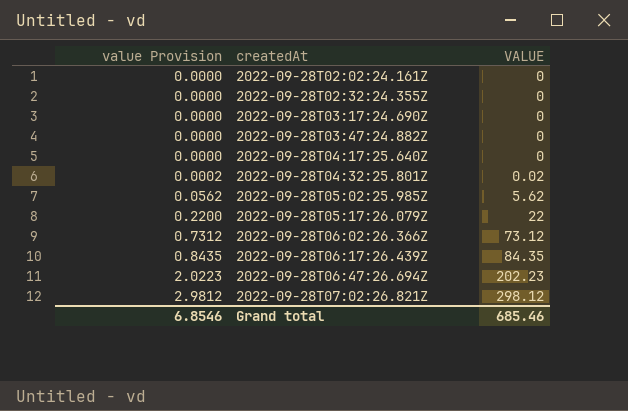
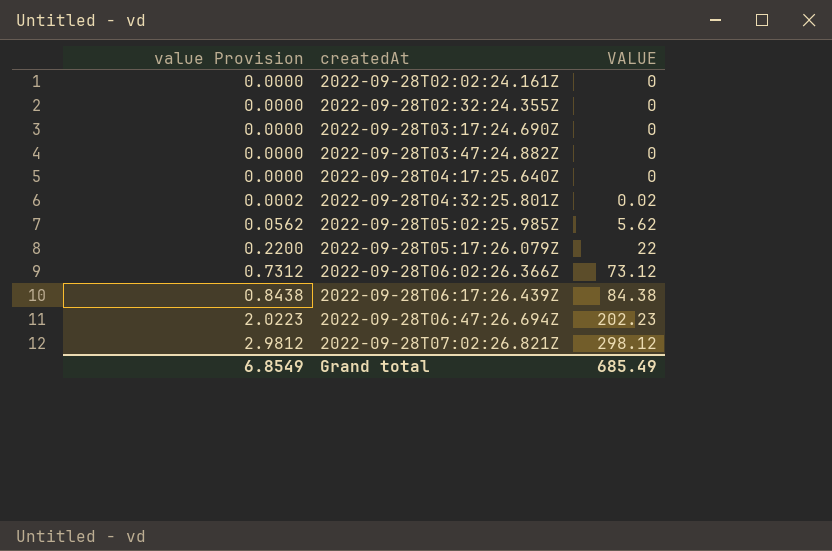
2022-09-28T06:17:26.439Z | value Provision: 0.8435 -> 0.8438
2022-09-28T06:17:26.439Z | VALUE: 84.35 -> 84.38
Grand total | value Provision: 6.8546 -> 6.8549
Grand total | VALUE: 685.46 -> 685.49

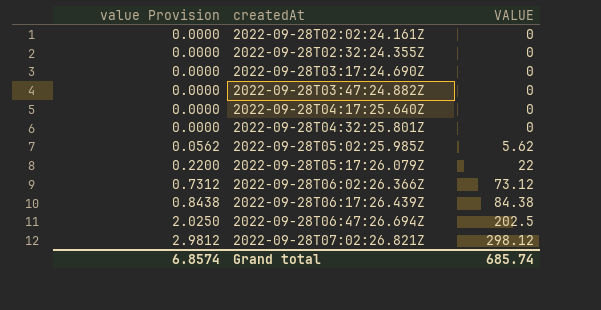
2022-09-28T04:32:25.801Z | value Provision: 0.0002 -> 0.0000
2022-09-28T04:32:25.801Z | VALUE: 0.02 -> 0
2022-09-28T06:47:26.694Z | value Provision: 2.0223 -> 2.0250
2022-09-28T06:47:26.694Z | VALUE: 202.23 -> 202.5
Grand total | value Provision: 6.8549 -> 6.8574
Grand total | VALUE: 685.49 -> 685.74

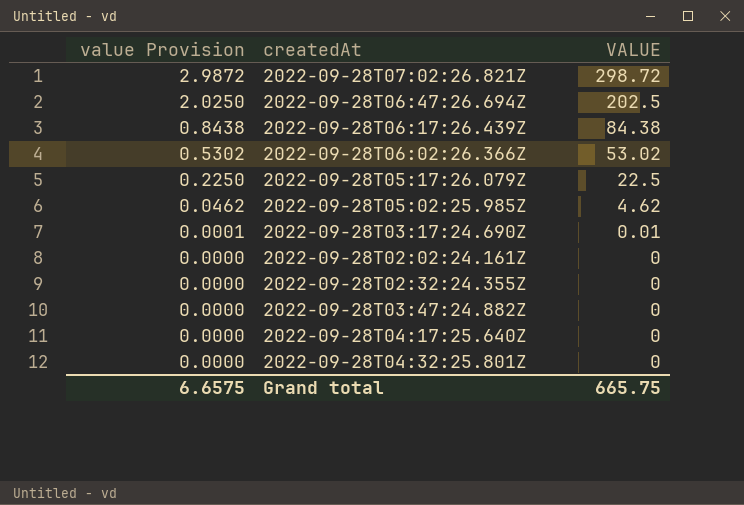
row order: value Provision ascending -> value Provision descending
2022-09-28T07:02:26.821Z | value Provision: 2.9812 -> 2.9872
2022-09-28T07:02:26.821Z | VALUE: 298.12 -> 298.72
2022-09-28T06:02:26.366Z | value Provision: 0.7312 -> 0.5302
2022-09-28T06:02:26.366Z | VALUE: 73.12 -> 53.02
2022-09-28T05:17:26.079Z | value Provision: 0.2200 -> 0.2250
2022-09-28T05:17:26.079Z | VALUE: 22 -> 22.5
2022-09-28T05:02:25.985Z | value Provision: 0.0562 -> 0.0462
2022-09-28T05:02:25.985Z | VALUE: 5.62 -> 4.62
2022-09-28T03:17:24.690Z | value Provision: 0.0000 -> 0.0001
2022-09-28T03:17:24.690Z | VALUE: 0 -> 0.01
Grand total | value Provision: 6.8574 -> 6.6575
Grand total | VALUE: 685.74 -> 665.75

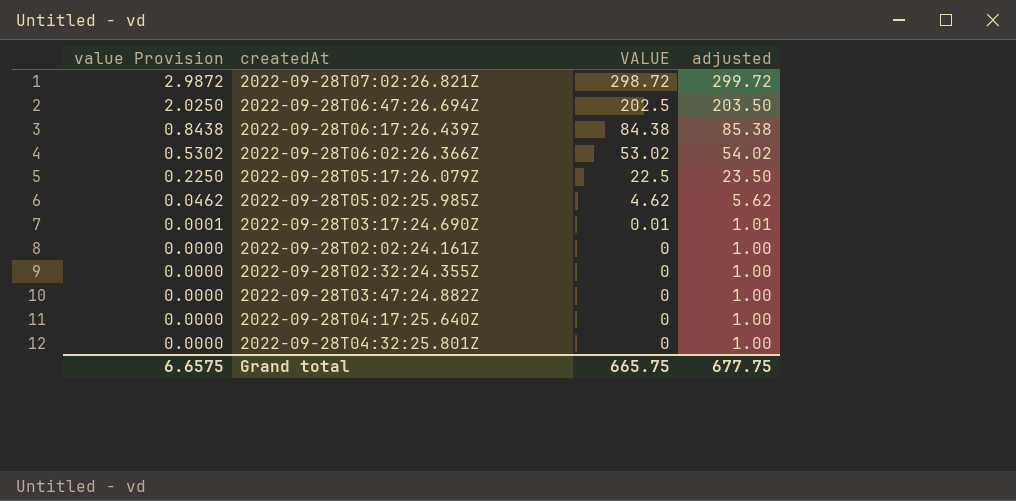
column adjusted | formula: none -> [VALUE] + 1

